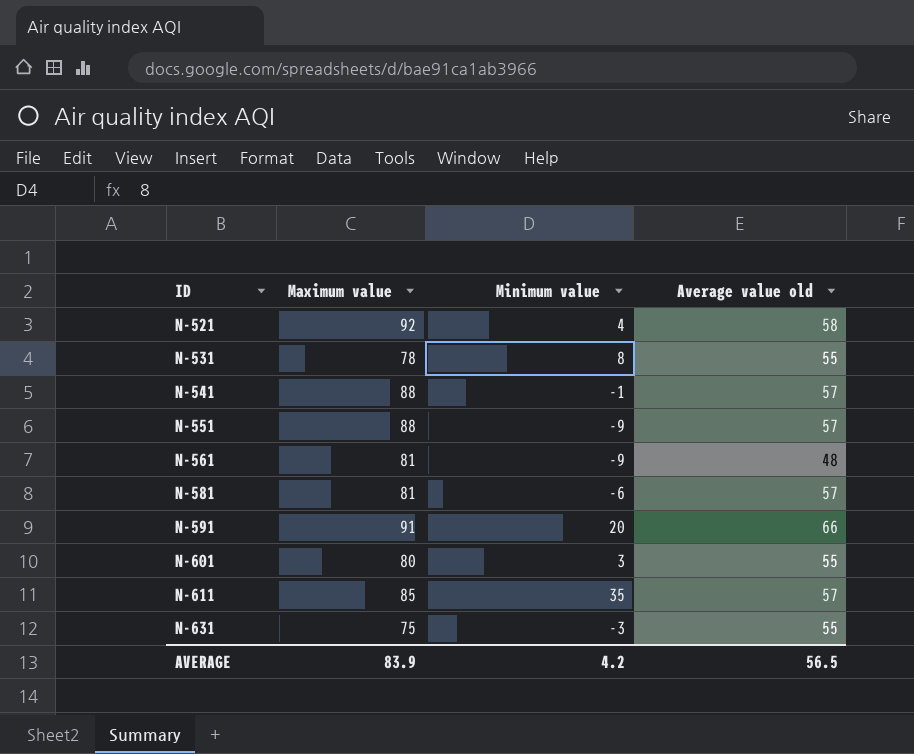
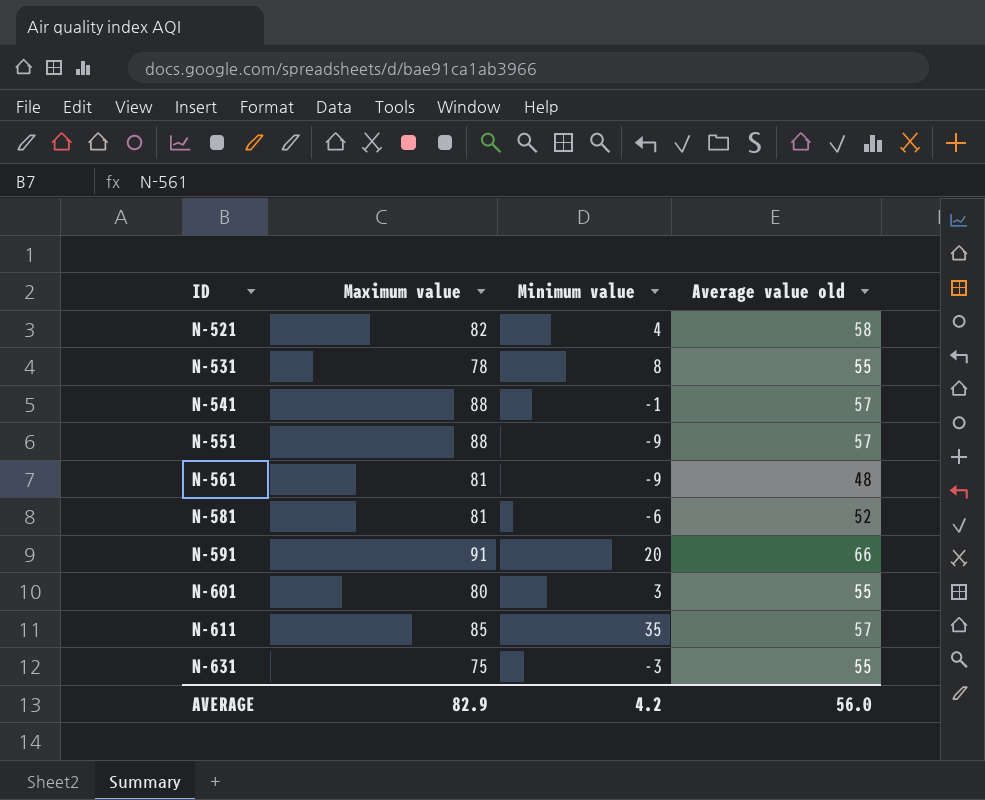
N-521 | Maximum value: 92 -> 82
N-581 | Average value old: 57 -> 52
AVERAGE | Maximum value: 83.9 -> 82.9
AVERAGE | Average value old: 56.5 -> 56.0

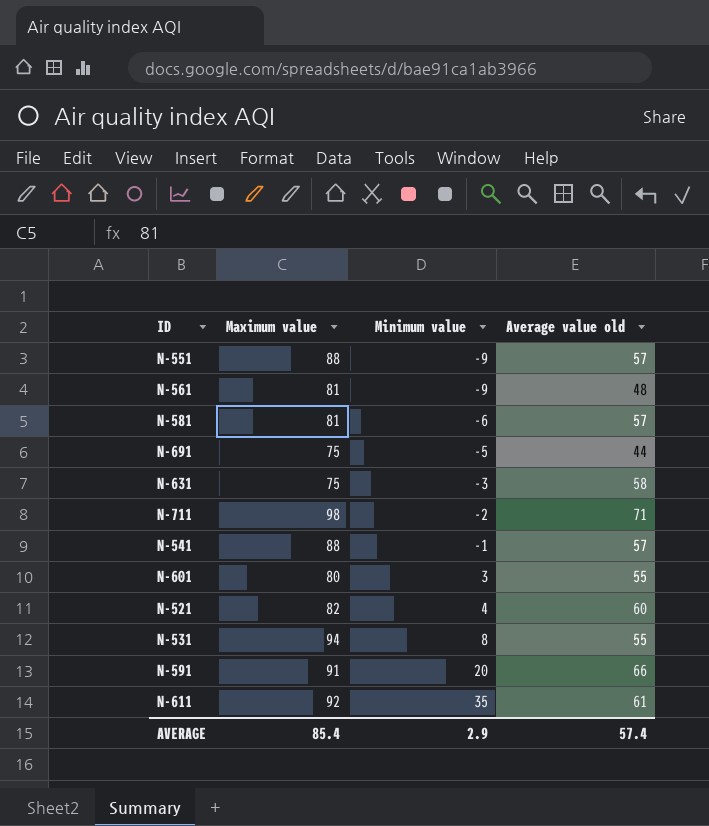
row order: ID ascending -> Minimum value ascending
N-581 | Average value old: 52 -> 57
row N-691: none -> 75 | -5 | 44
N-631 | Average value old: 55 -> 58
row N-711: none -> 98 | -2 | 71
N-521 | Average value old: 58 -> 60
N-531 | Maximum value: 78 -> 94
N-611 | Maximum value: 85 -> 92
N-611 | Average value old: 57 -> 61
AVERAGE | Maximum value: 82.9 -> 85.4
AVERAGE | Minimum value: 4.2 -> 2.9
AVERAGE | Average value old: 56.0 -> 57.4

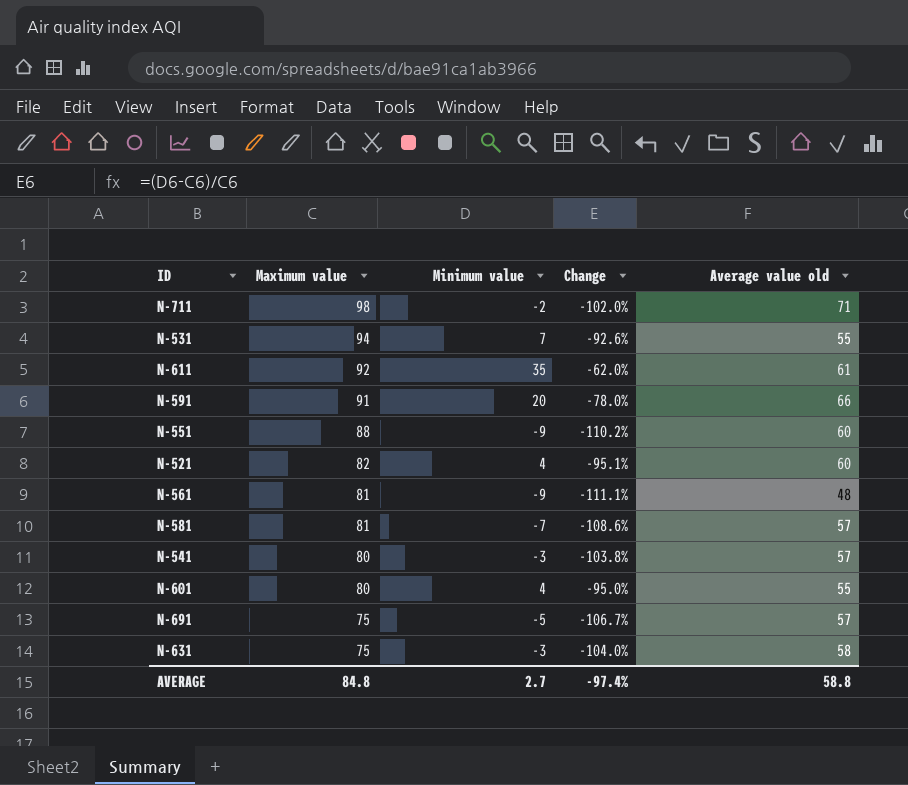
row order: Minimum value ascending -> Maximum value descending
column Change | formula: none -> ([Minimum value] - [Maximum value]) / [Maximum value]
N-531 | Minimum value: 8 -> 7
N-551 | Average value old: 57 -> 60
N-581 | Minimum value: -6 -> -7
N-541 | Maximum value: 88 -> 80
N-541 | Minimum value: -1 -> -3
N-601 | Minimum value: 3 -> 4
N-691 | Average value old: 44 -> 57
AVERAGE | Maximum value: 85.4 -> 84.8
AVERAGE | Minimum value: 2.9 -> 2.7
AVERAGE | Average value old: 57.4 -> 58.8

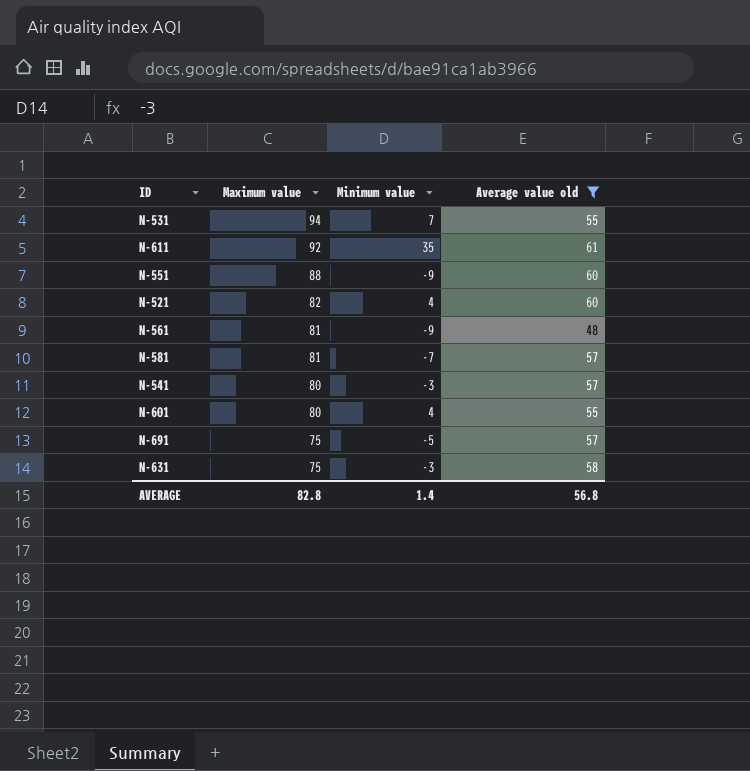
filter: none -> Average value old <= 61
column Change | formula: ([Minimum value] - [Maximum value]) / [Maximum value] -> none
AVERAGE | Maximum value: 84.8 -> 82.8
AVERAGE | Minimum value: 2.7 -> 1.4
AVERAGE | Average value old: 58.8 -> 56.8

